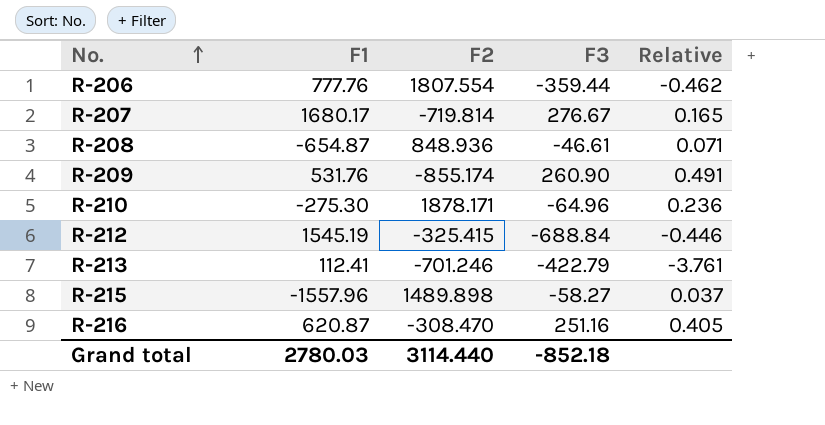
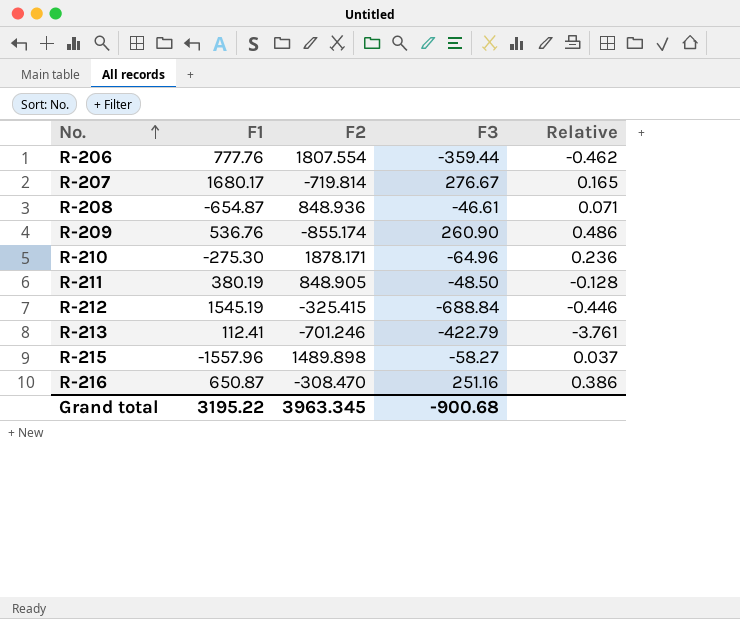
R-209 | F1: 531.76 -> 536.76
R-209 | Relative: 0.491 -> 0.486
row R-211: none -> 380.19 | 848.905 | -48.50 | -0.128
R-216 | F1: 620.87 -> 650.87
R-216 | Relative: 0.405 -> 0.386
Grand total | F1: 2780.03 -> 3195.22
Grand total | F2: 3114.440 -> 3963.345
Grand total | F3: -852.18 -> -900.68

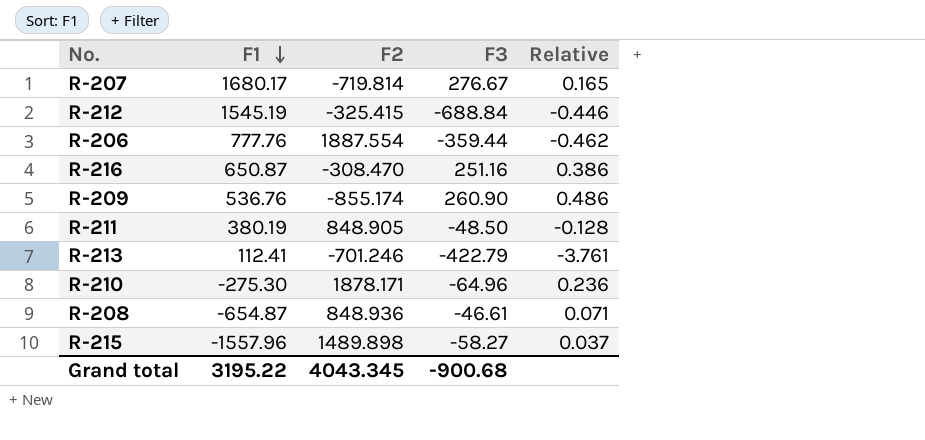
row order: No. ascending -> F1 descending
R-206 | F2: 1807.554 -> 1887.554
Grand total | F2: 3963.345 -> 4043.345

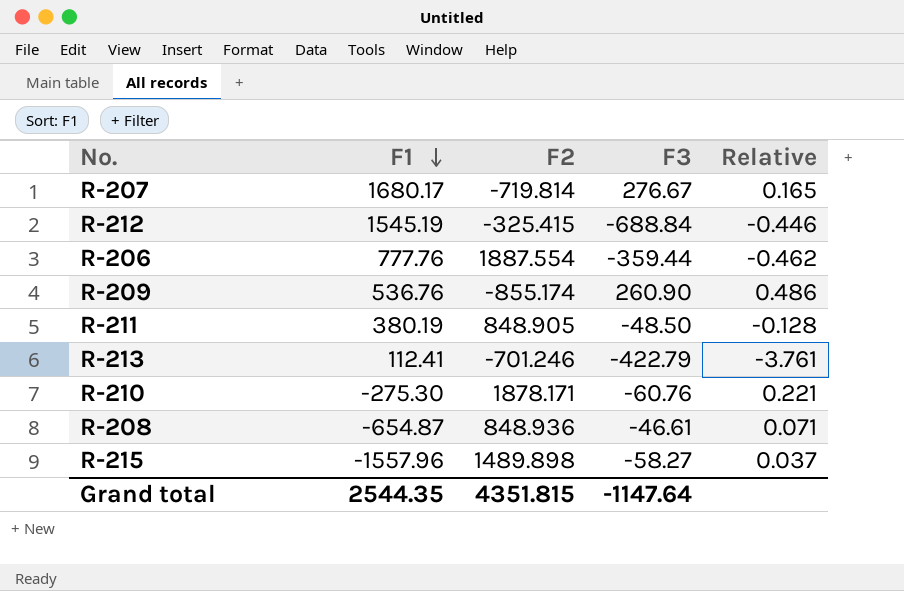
row R-216: 650.87 | -308.470 | 251.16 | 0.386 -> none
R-210 | F3: -64.96 -> -60.76
R-210 | Relative: 0.236 -> 0.221
Grand total | F1: 3195.22 -> 2544.35
Grand total | F2: 4043.345 -> 4351.815
Grand total | F3: -900.68 -> -1147.64

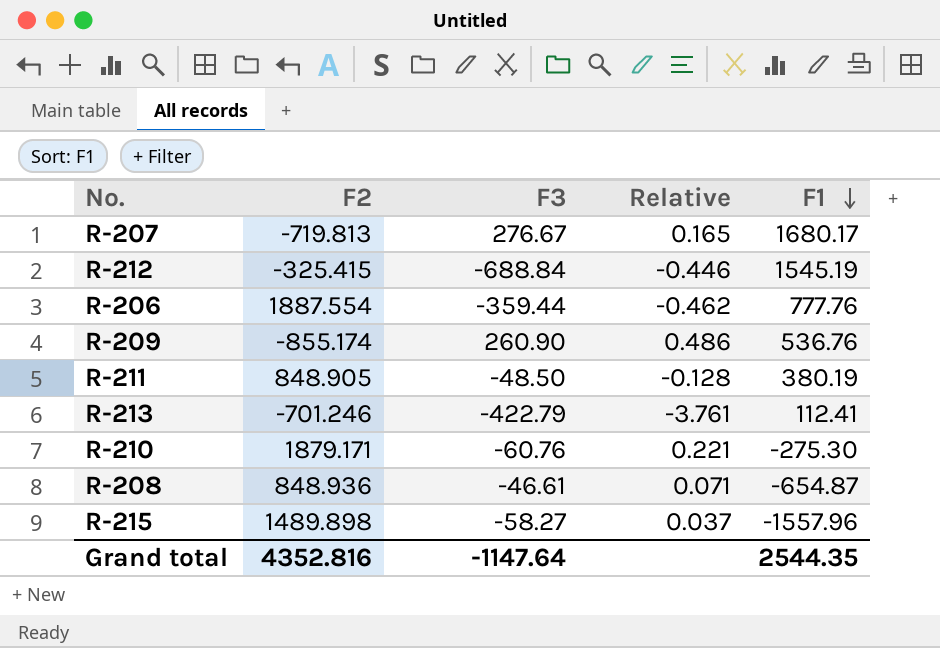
column F1 | position: 2 -> 5
R-207 | F2: -719.814 -> -719.813
R-210 | F2: 1878.171 -> 1879.171
Grand total | F2: 4351.815 -> 4352.816

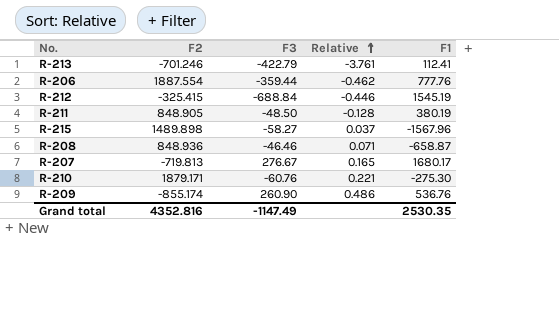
row order: F1 descending -> Relative ascending
R-215 | F1: -1557.96 -> -1567.96
R-208 | F3: -46.61 -> -46.46
R-208 | F1: -654.87 -> -658.87
Grand total | F3: -1147.64 -> -1147.49
Grand total | F1: 2544.35 -> 2530.35

